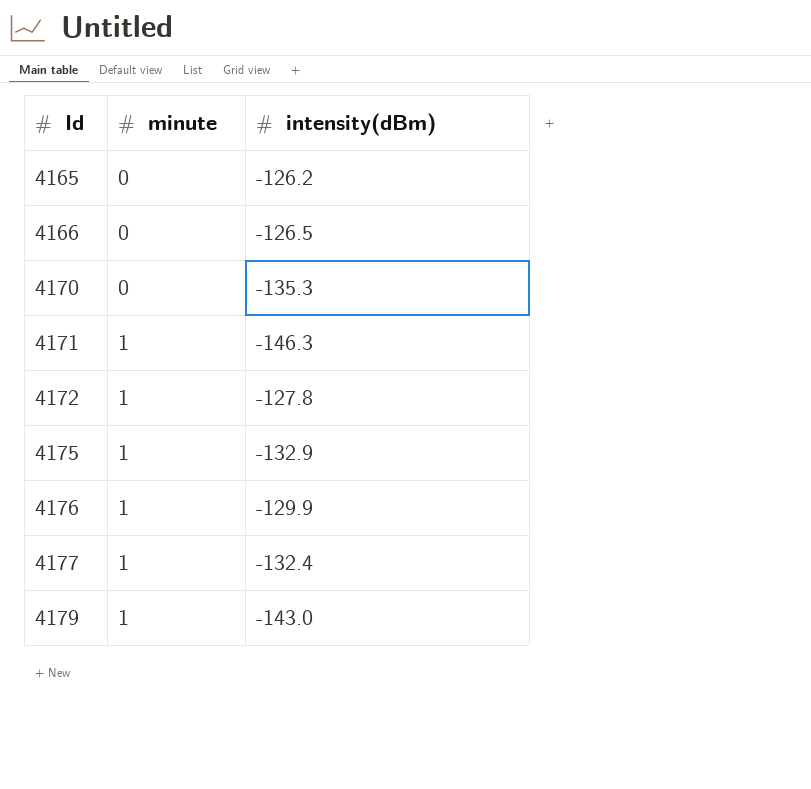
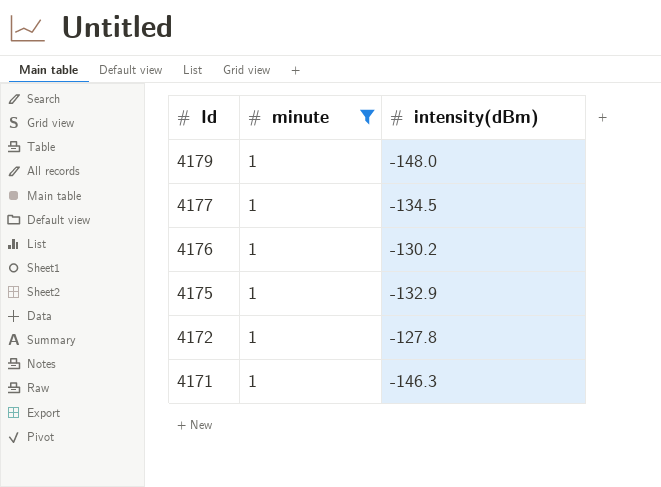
filter: none -> minute = 1
row order: Id ascending -> Id descending
4179 | intensity(dBm): -143.0 -> -148.0
4177 | intensity(dBm): -132.4 -> -134.5
4176 | intensity(dBm): -129.9 -> -130.2

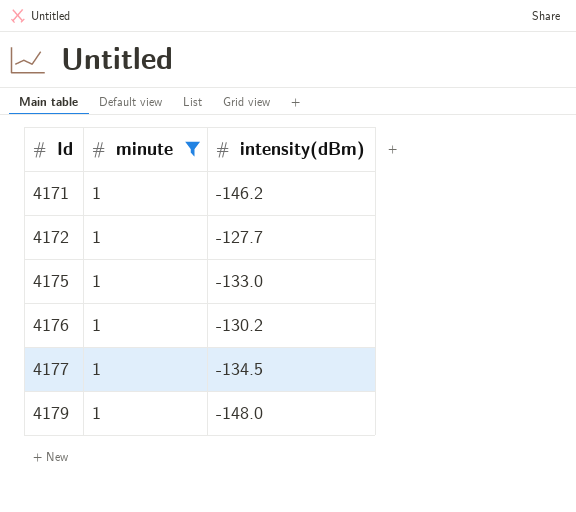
row order: Id descending -> Id ascending
4171 | intensity(dBm): -146.3 -> -146.2
4172 | intensity(dBm): -127.8 -> -127.7
4175 | intensity(dBm): -132.9 -> -133.0

